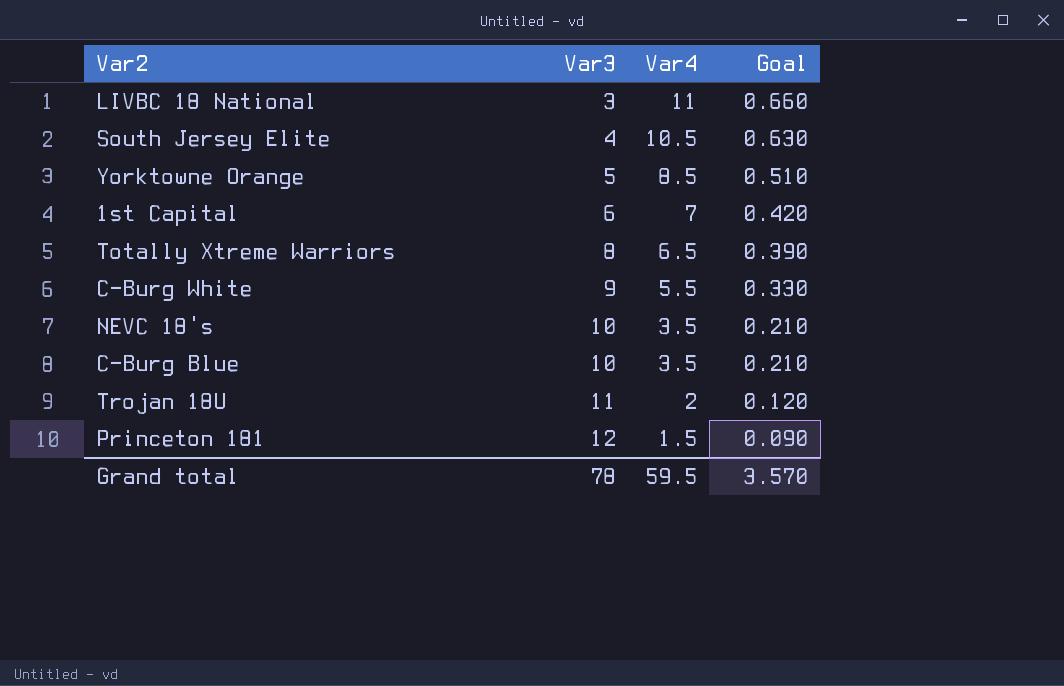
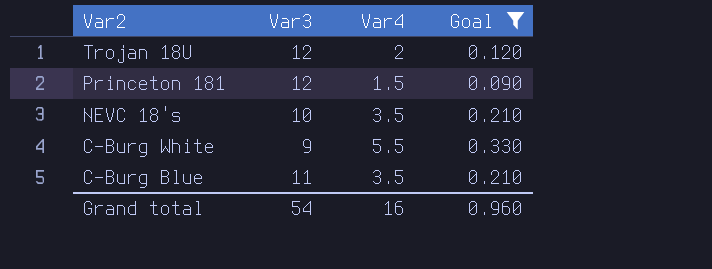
filter: none -> Goal <= 0.330
row order: Var3 ascending -> Var2 descending
Trojan 18U | Var3: 11 -> 12
C-Burg Blue | Var3: 10 -> 11
Grand total | Var3: 78 -> 54
Grand total | Var4: 59.5 -> 16
Grand total | Goal: 3.570 -> 0.960

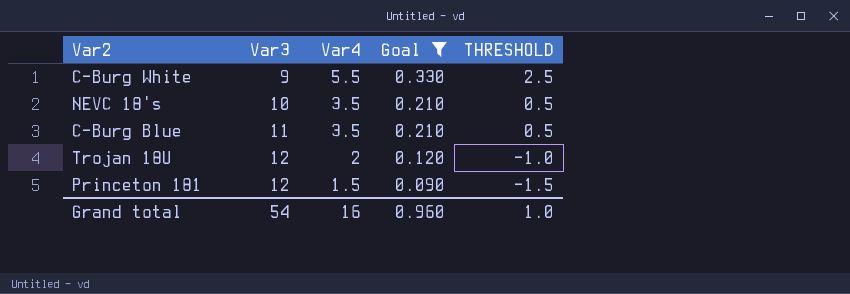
row order: Var2 descending -> Var3 ascending
column THRESHOLD | formula: none -> [Var4] - 3

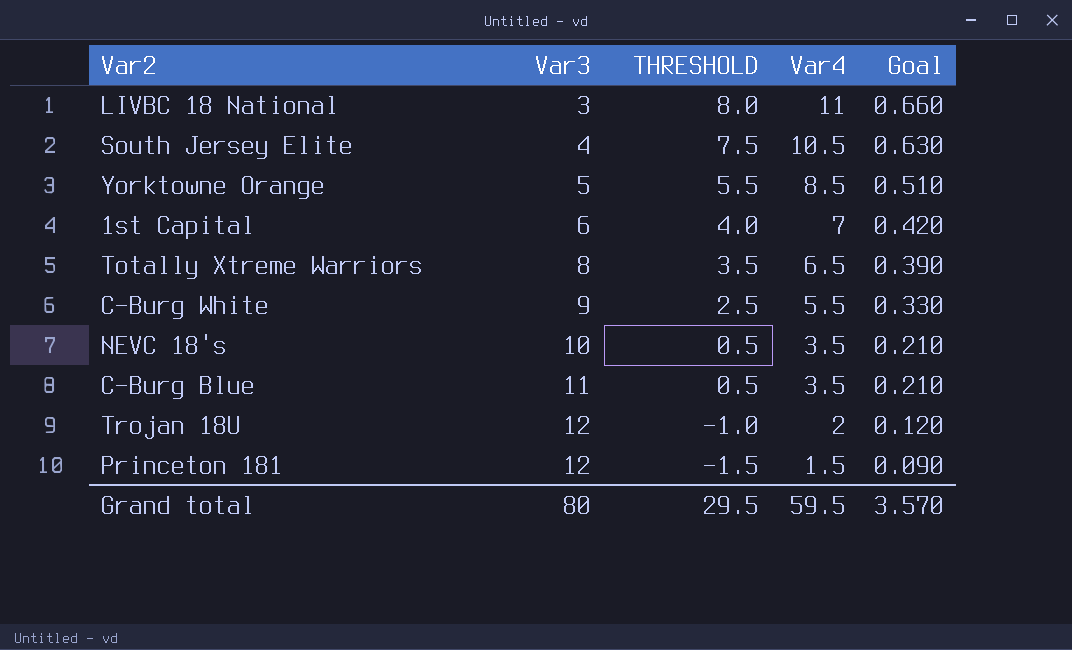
filter: Goal <= 0.330 -> none
column THRESHOLD | position: 5 -> 3
Grand total | Var3: 54 -> 80
Grand total | THRESHOLD: 1.0 -> 29.5
Grand total | Var4: 16 -> 59.5
Grand total | Goal: 0.960 -> 3.570

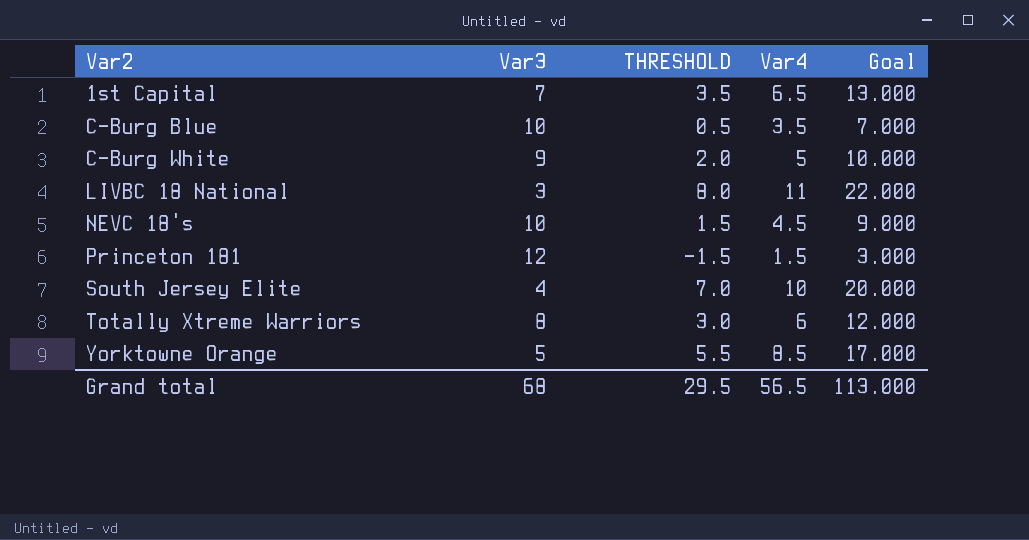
row order: Var3 ascending -> Var2 ascending
column Goal | formula: [Var4] * 0.06 -> [Var4] * 2
row Trojan 18U: 12 | -1.0 | 2 | 0.120 -> none
1st Capital | Var3: 6 -> 7
1st Capital | THRESHOLD: 4.0 -> 3.5
1st Capital | Var4: 7 -> 6.5
C-Burg Blue | Var3: 11 -> 10
C-Burg White | THRESHOLD: 2.5 -> 2.0
C-Burg White | Var4: 5.5 -> 5
NEVC 18's | THRESHOLD: 0.5 -> 1.5
NEVC 18's | Var4: 3.5 -> 4.5
South Jersey Elite | THRESHOLD: 7.5 -> 7.0
South Jersey Elite | Var4: 10.5 -> 10
Totally Xtreme Warriors | THRESHOLD: 3.5 -> 3.0
Totally Xtreme Warriors | Var4: 6.5 -> 6
Grand total | Var3: 80 -> 68
Grand total | Var4: 59.5 -> 56.5
Grand total | Goal: 3.570 -> 113.000

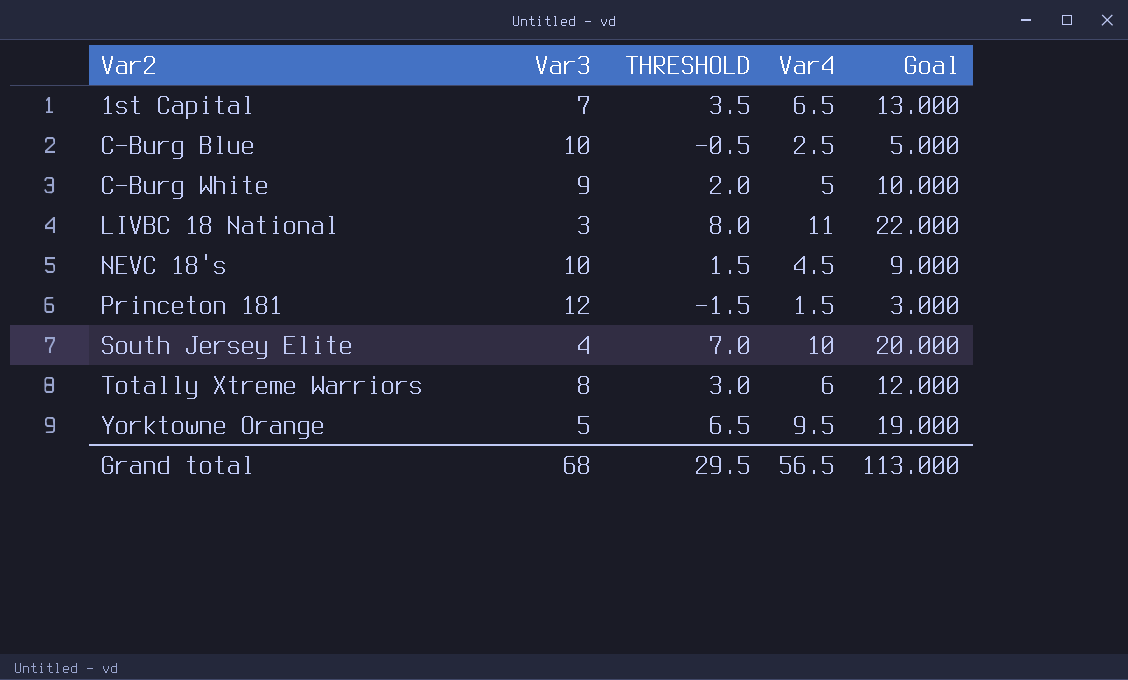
C-Burg Blue | THRESHOLD: 0.5 -> -0.5
C-Burg Blue | Var4: 3.5 -> 2.5
C-Burg Blue | Goal: 7.000 -> 5.000
Yorktowne Orange | THRESHOLD: 5.5 -> 6.5
Yorktowne Orange | Var4: 8.5 -> 9.5
Yorktowne Orange | Goal: 17.000 -> 19.000

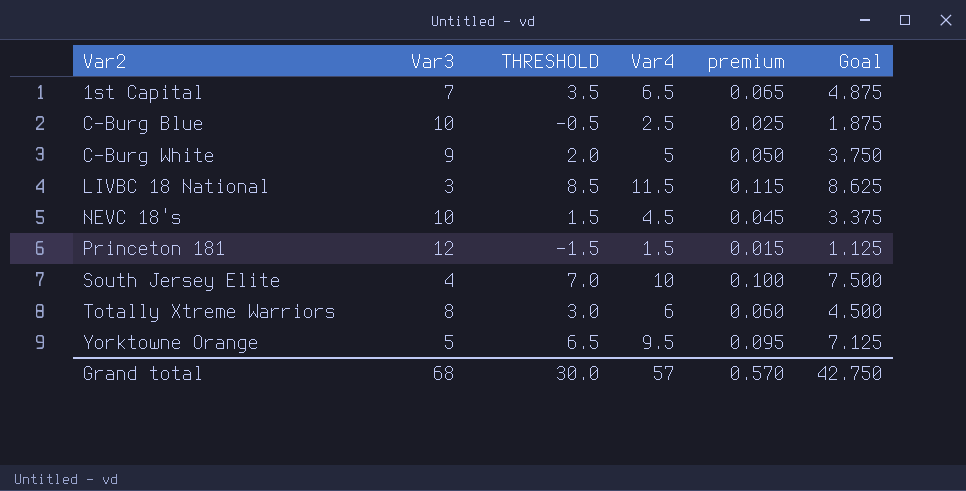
column premium | formula: none -> [Var4] * 0.01
column Goal | formula: [Var4] * 2 -> [Var4] * 0.75
LIVBC 18 National | THRESHOLD: 8.0 -> 8.5
LIVBC 18 National | Var4: 11 -> 11.5
Grand total | THRESHOLD: 29.5 -> 30.0
Grand total | Var4: 56.5 -> 57
Grand total | Goal: 113.000 -> 42.750

